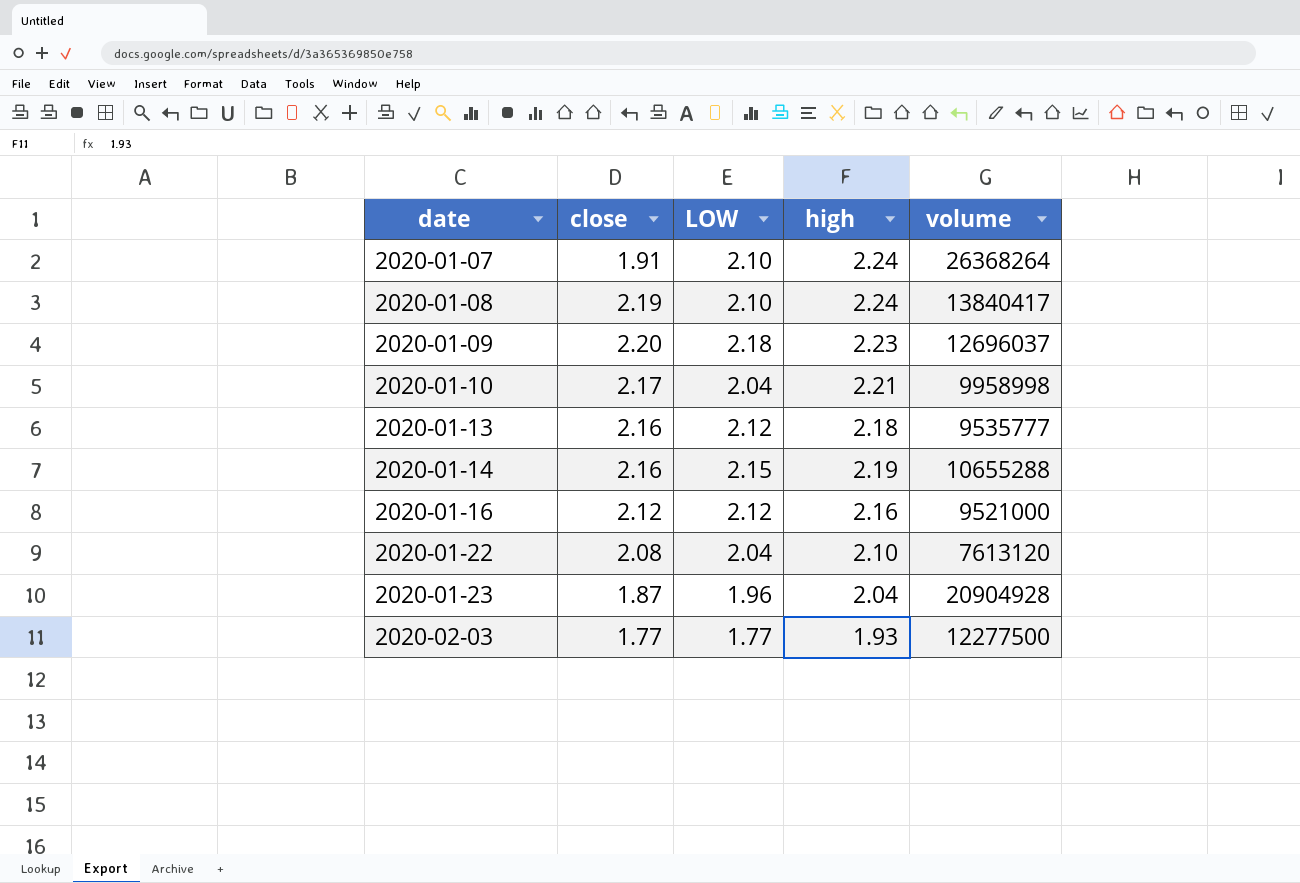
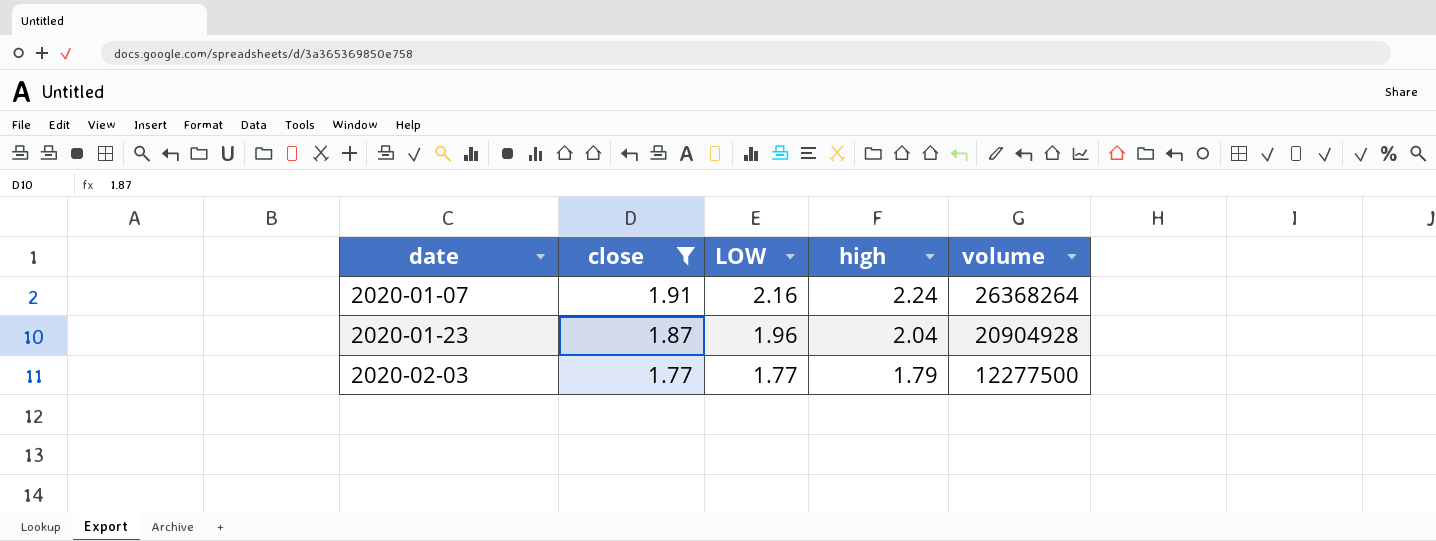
filter: none -> close <= 1.91
2020-01-07 | LOW: 2.10 -> 2.16
2020-02-03 | high: 1.93 -> 1.79

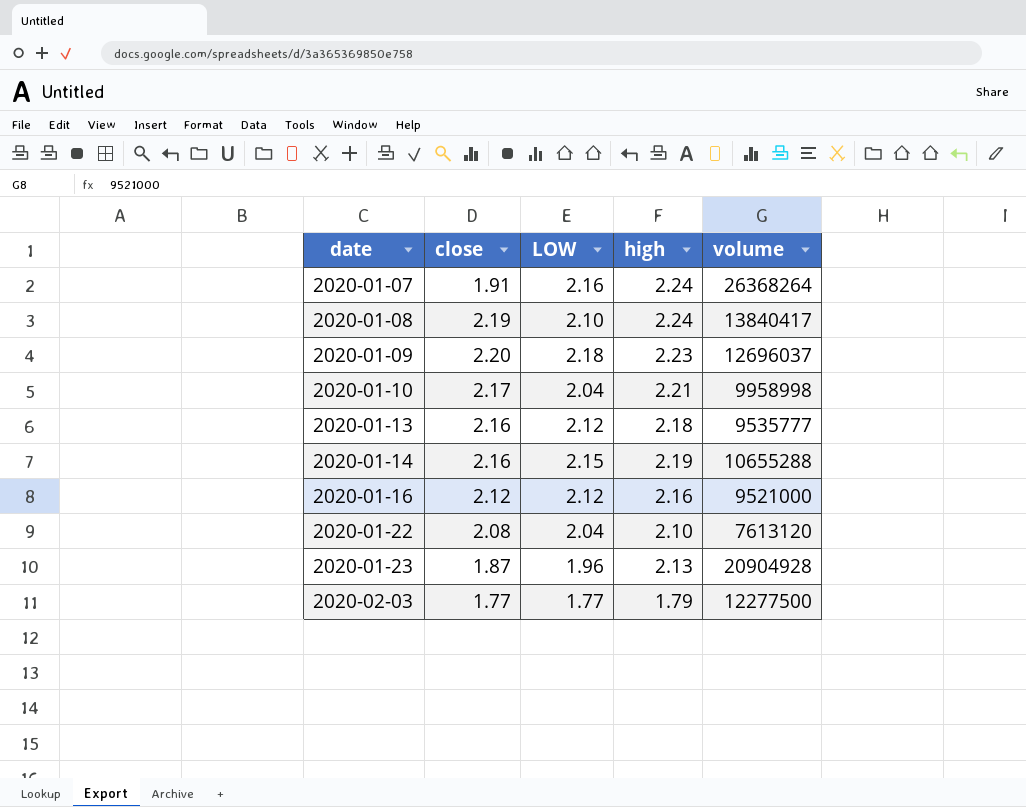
filter: close <= 1.91 -> none
2020-01-23 | high: 2.04 -> 2.13

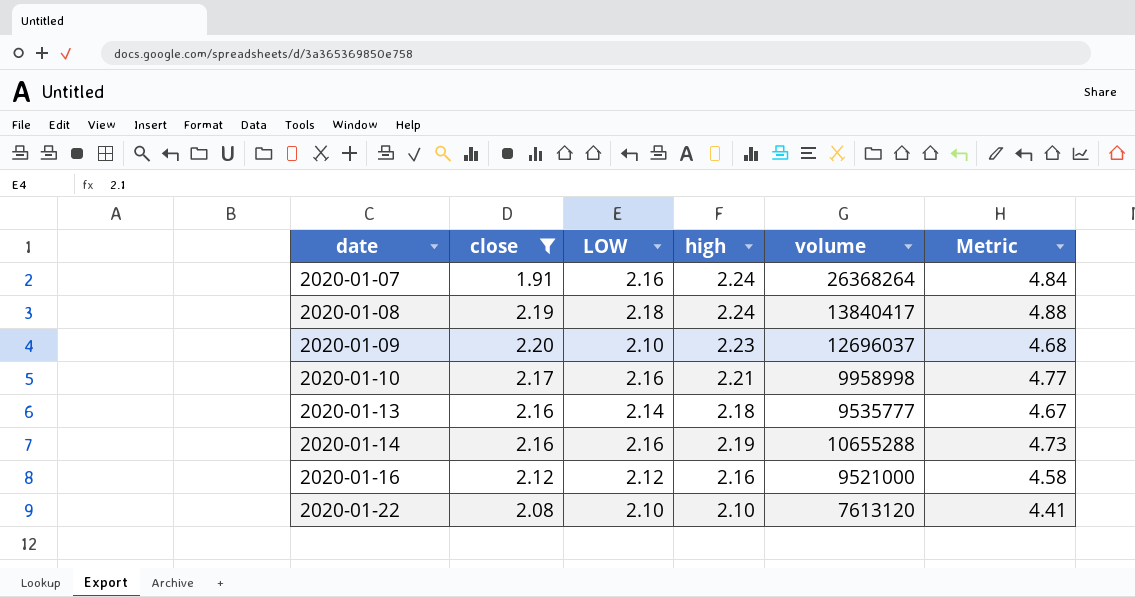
filter: none -> close >= 1.91
column Metric | formula: none -> [LOW] * [high]
2020-01-08 | LOW: 2.10 -> 2.18
2020-01-09 | LOW: 2.18 -> 2.10
2020-01-10 | LOW: 2.04 -> 2.16
2020-01-13 | LOW: 2.12 -> 2.14
2020-01-14 | LOW: 2.15 -> 2.16
2020-01-22 | LOW: 2.04 -> 2.10

